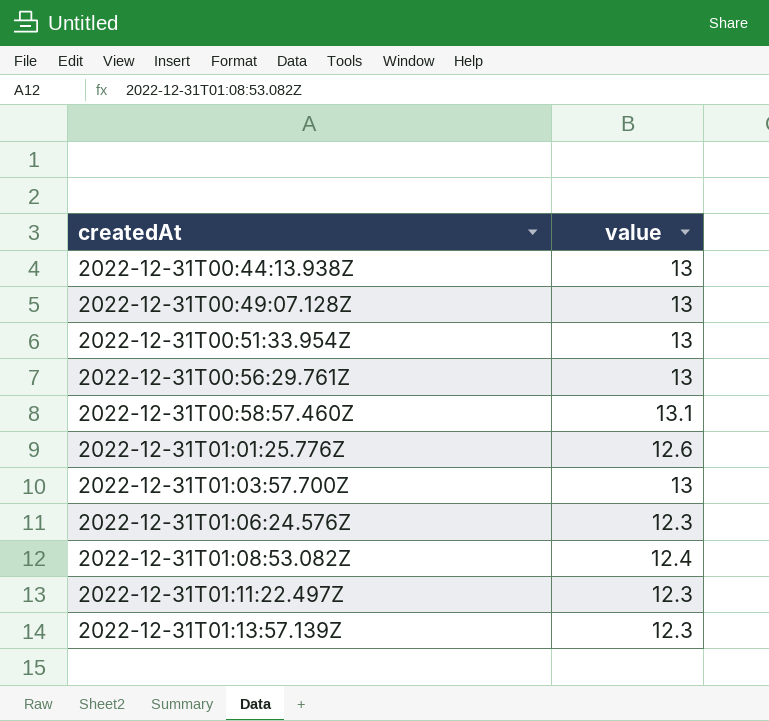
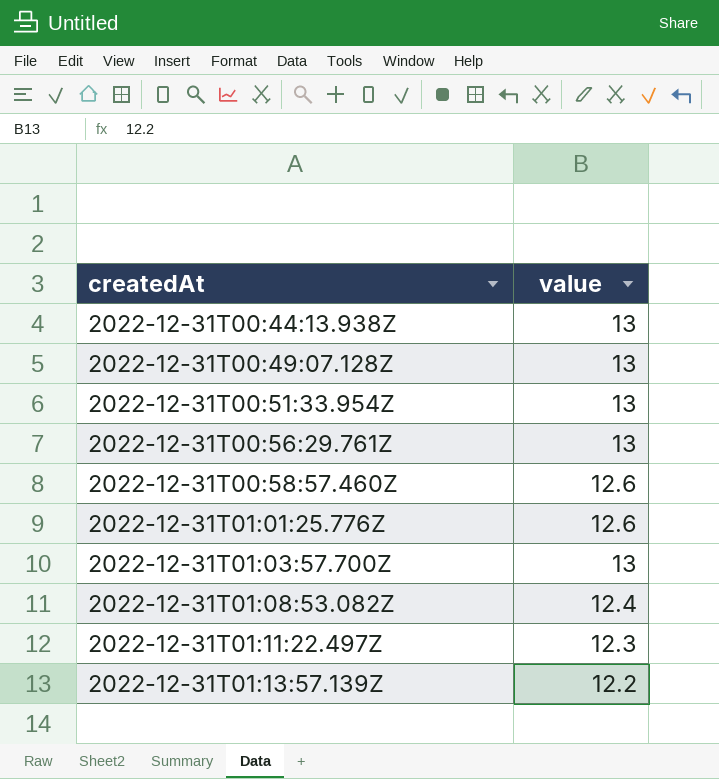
row 2022-12-31T01:06:24.576Z: 12.3 -> none
2022-12-31T00:58:57.460Z | value: 13.1 -> 12.6
2022-12-31T01:13:57.139Z | value: 12.3 -> 12.2

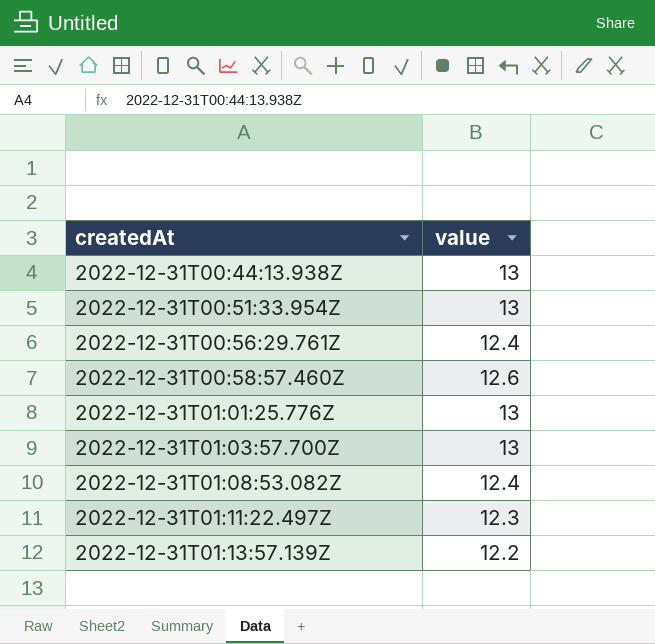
row 2022-12-31T00:49:07.128Z: 13 -> none
2022-12-31T00:56:29.761Z | value: 13 -> 12.4
2022-12-31T01:01:25.776Z | value: 12.6 -> 13

